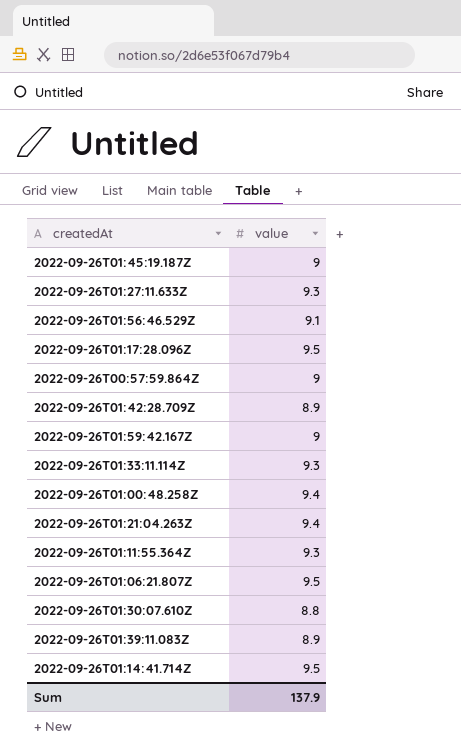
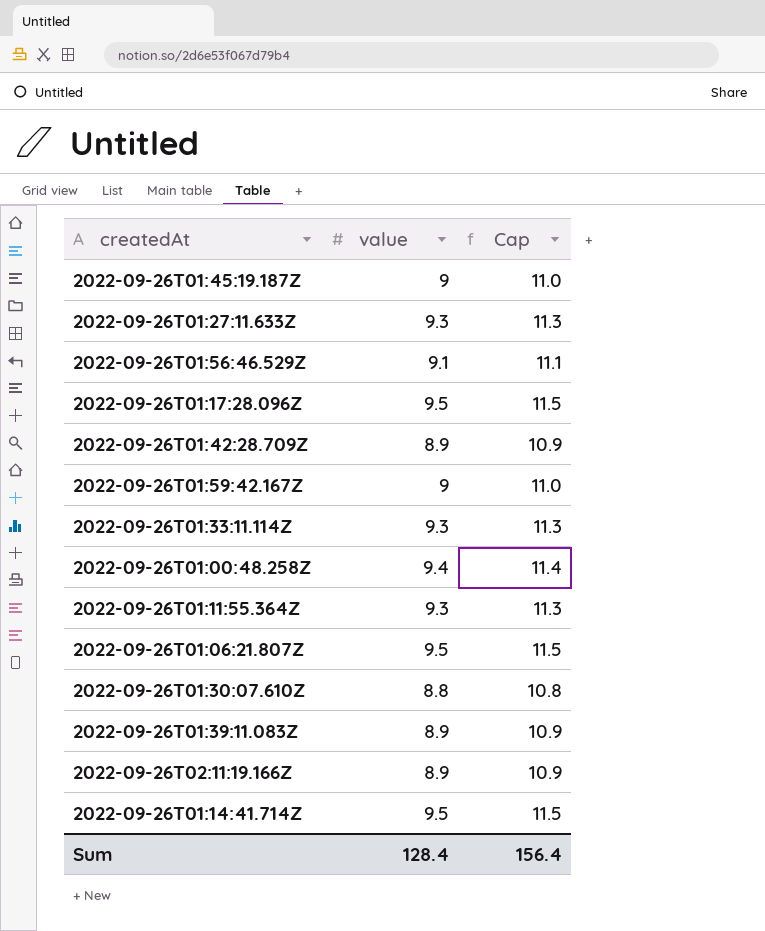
column Cap | formula: none -> [value] + 2
row 2022-09-26T00:57:59.864Z: 9 -> none
row 2022-09-26T01:21:04.263Z: 9.4 -> none
row 2022-09-26T02:11:19.166Z: none -> 8.9 | 10.9
Sum | value: 137.9 -> 128.4

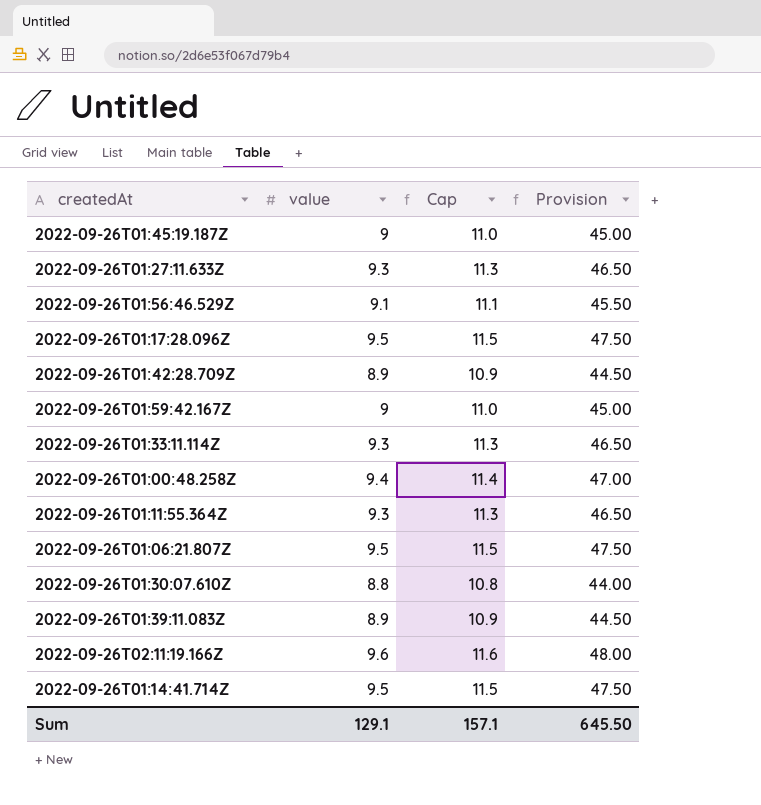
column Provision | formula: none -> [value] * 5
2022-09-26T02:11:19.166Z | value: 8.9 -> 9.6
2022-09-26T02:11:19.166Z | Cap: 10.9 -> 11.6
Sum | value: 128.4 -> 129.1
Sum | Cap: 156.4 -> 157.1

